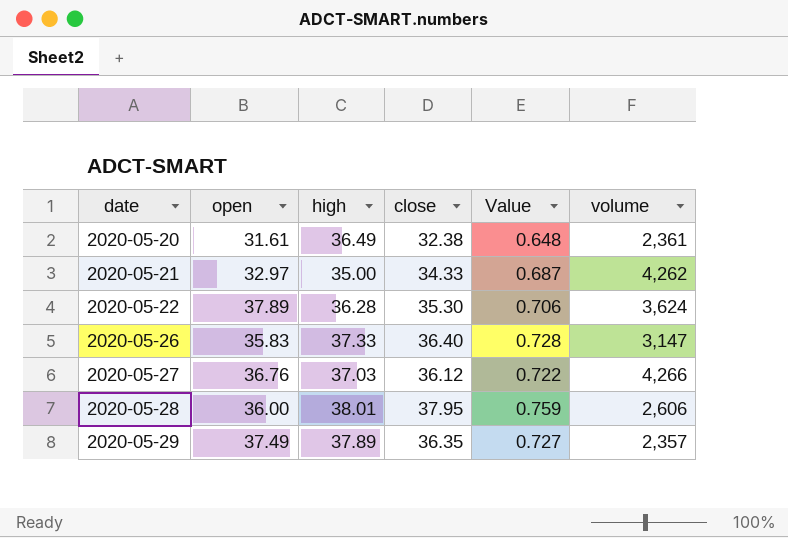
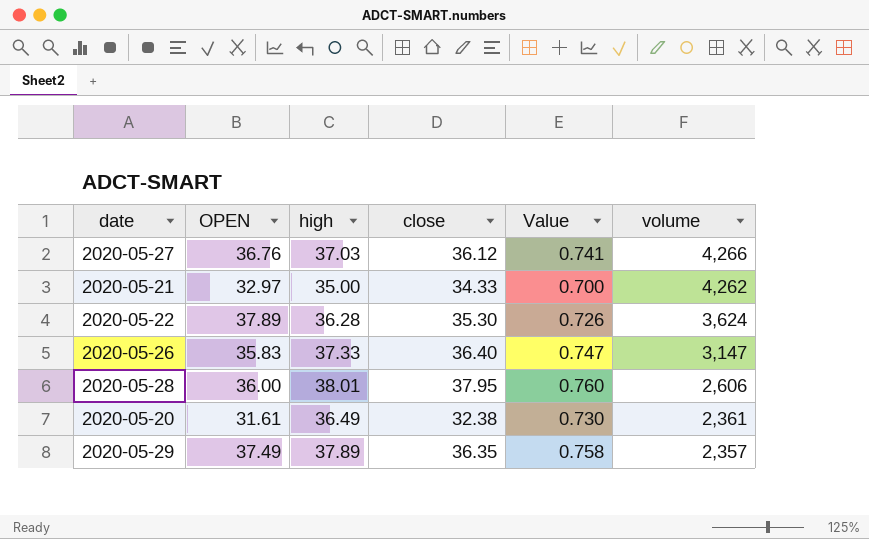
row order: date ascending -> volume descending
column name: open -> OPEN
column Value | formula: [close] * 0.02 -> [high] * 0.02

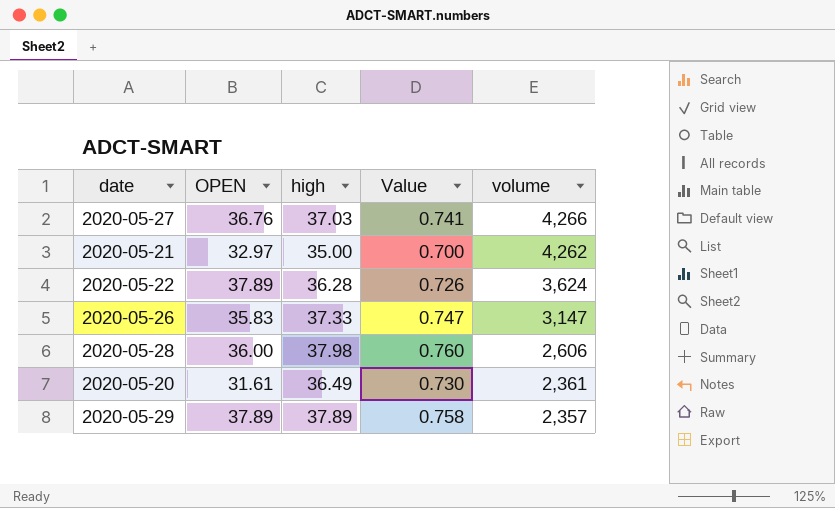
column close | position: 4 -> none
2020-05-28 | high: 38.01 -> 37.98
2020-05-29 | OPEN: 37.49 -> 37.89

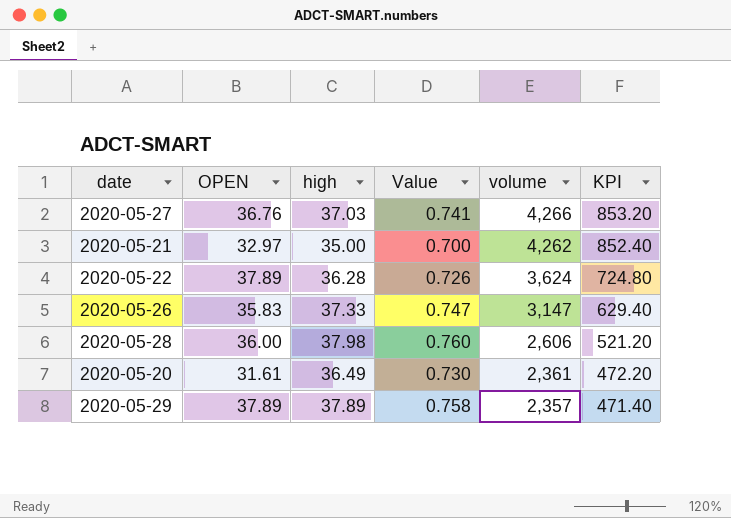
column KPI | formula: none -> [volume] * 0.2

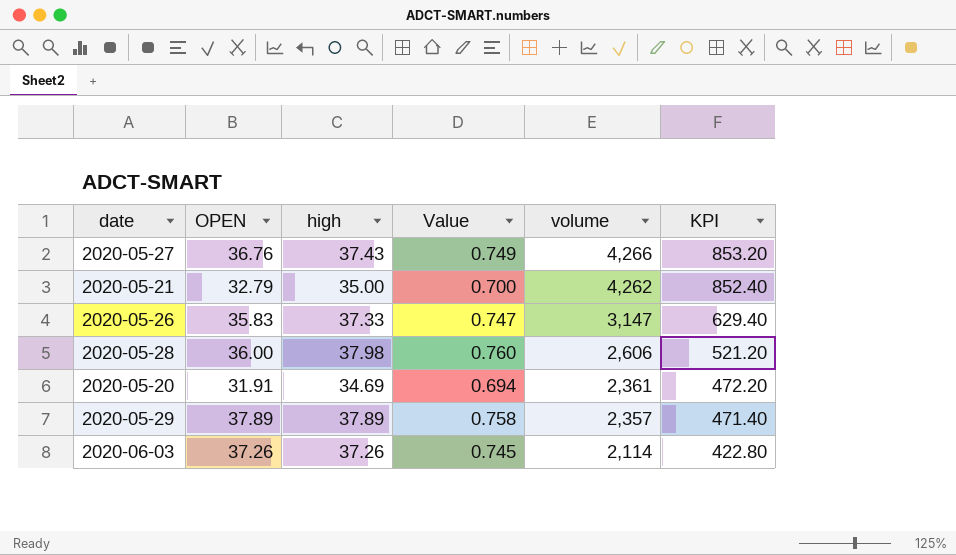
row 2020-05-22: 37.89 | 36.28 | 0.726 | 3,624 | 724.80 -> none
2020-05-27 | high: 37.03 -> 37.43
2020-05-27 | Value: 0.741 -> 0.749
2020-05-21 | OPEN: 32.97 -> 32.79
2020-05-20 | OPEN: 31.61 -> 31.91
2020-05-20 | high: 36.49 -> 34.69
2020-05-20 | Value: 0.730 -> 0.694
row 2020-06-03: none -> 37.26 | 37.26 | 0.745 | 2,114 | 422.80

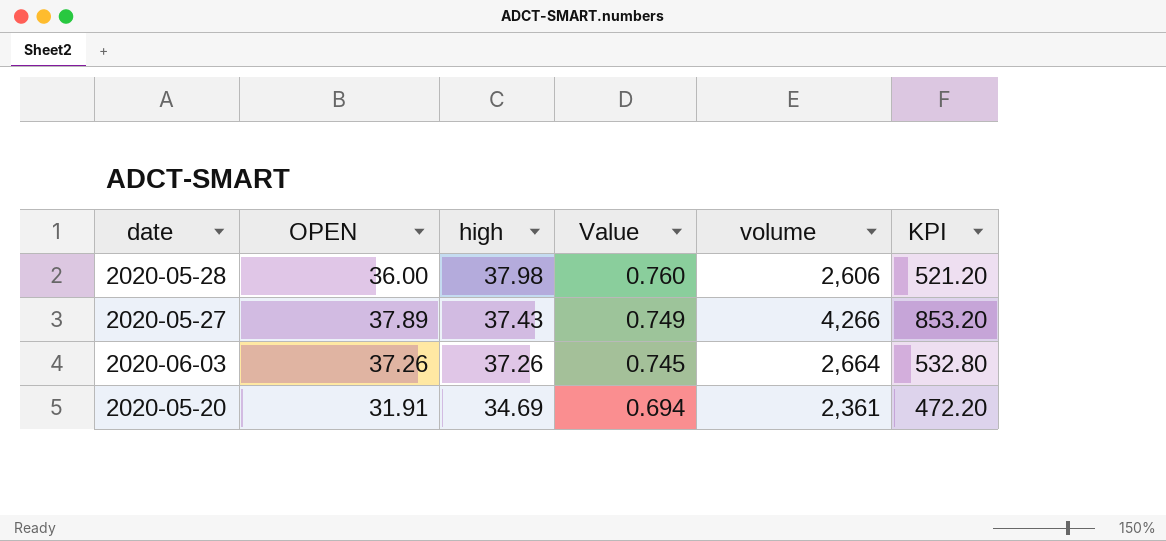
row order: volume descending -> high descending
row 2020-05-21: 32.79 | 35.00 | 0.700 | 4,262 | 852.40 -> none
row 2020-05-26: 35.83 | 37.33 | 0.747 | 3,147 | 629.40 -> none
row 2020-05-29: 37.89 | 37.89 | 0.758 | 2,357 | 471.40 -> none
2020-05-27 | OPEN: 36.76 -> 37.89
2020-06-03 | volume: 2,114 -> 2,664
2020-06-03 | KPI: 422.80 -> 532.80

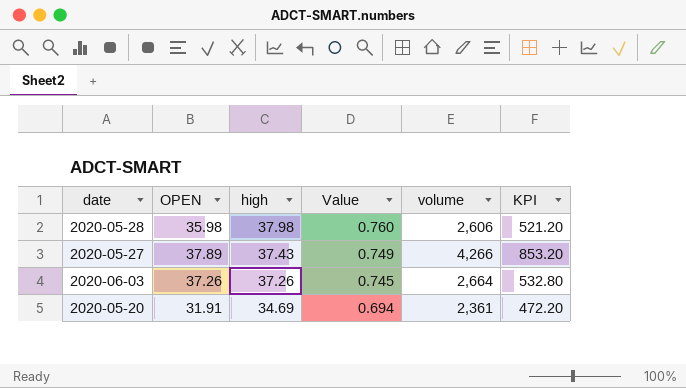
2020-05-28 | OPEN: 36.00 -> 35.98

